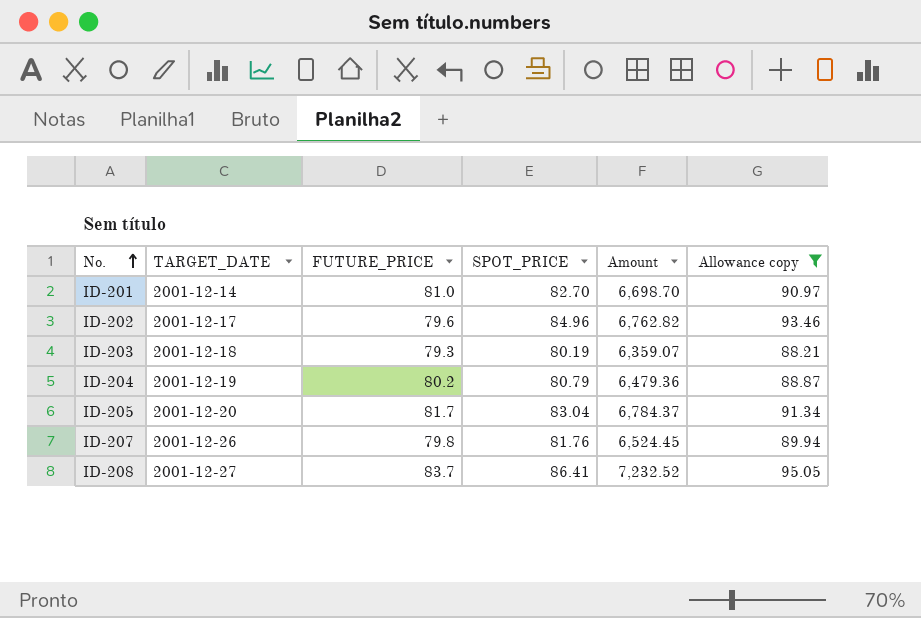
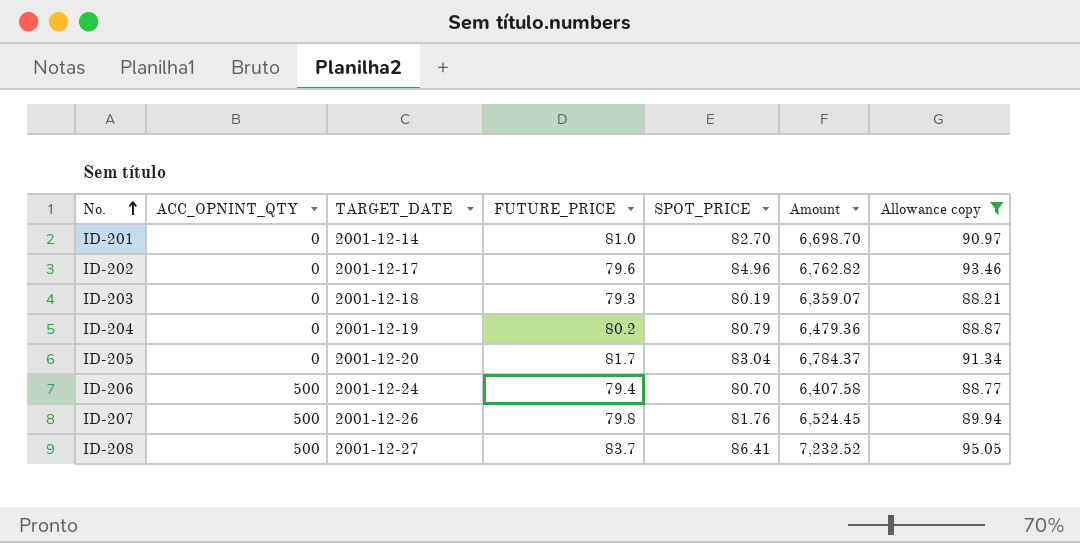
column ACC_OPNINT_QTY | position: none -> 2
row ID-206: none -> 500 | 2001-12-24 | 79.4 | 80.70 | 6,407.58 | 88.77

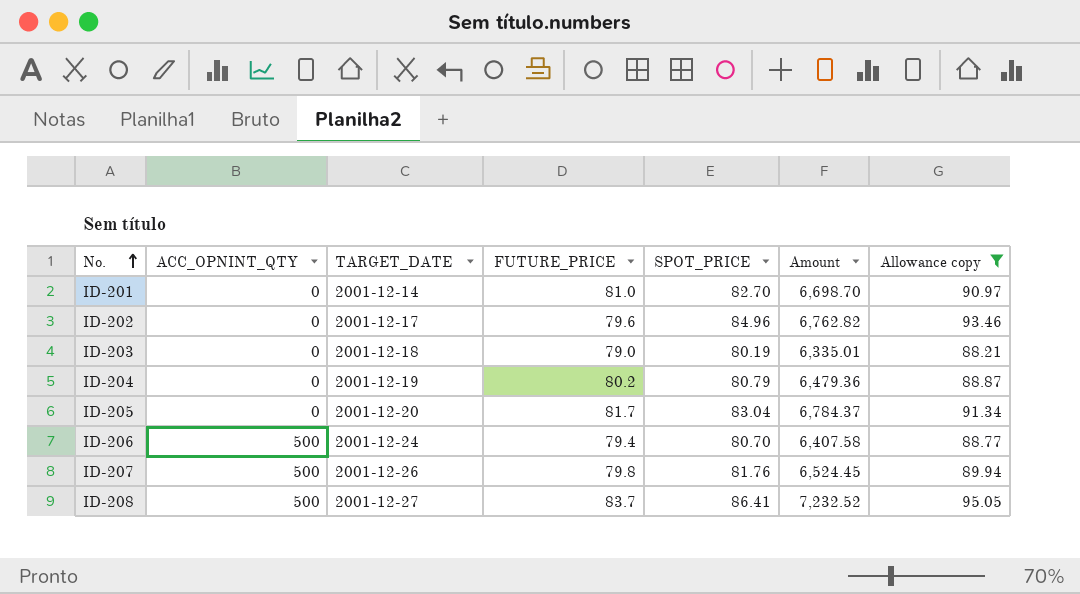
ID-203 | FUTURE_PRICE: 79.3 -> 79.0
ID-203 | Amount: 6,359.07 -> 6,335.01

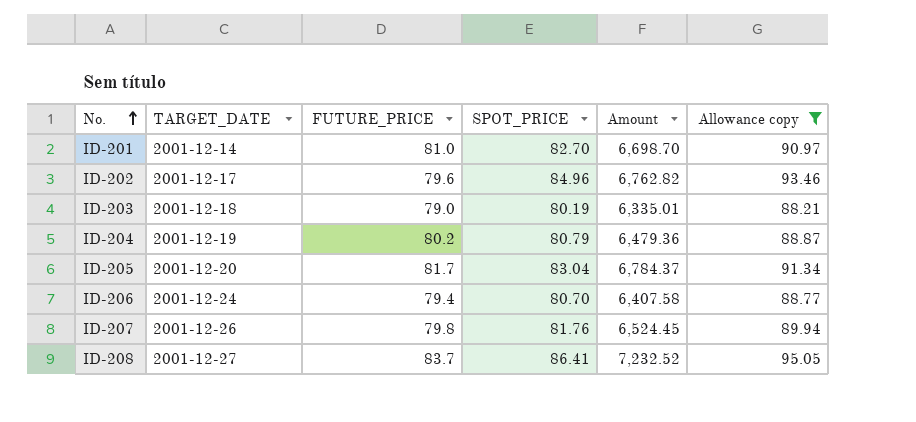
column ACC_OPNINT_QTY | position: 2 -> none

